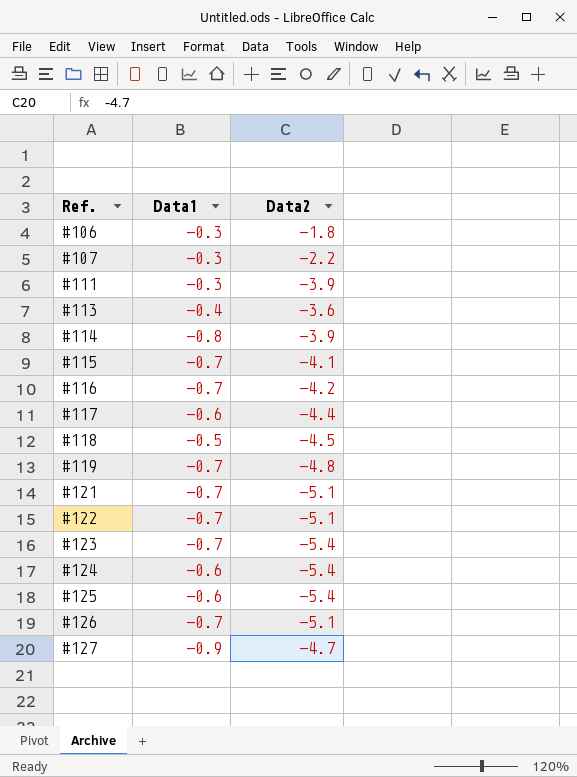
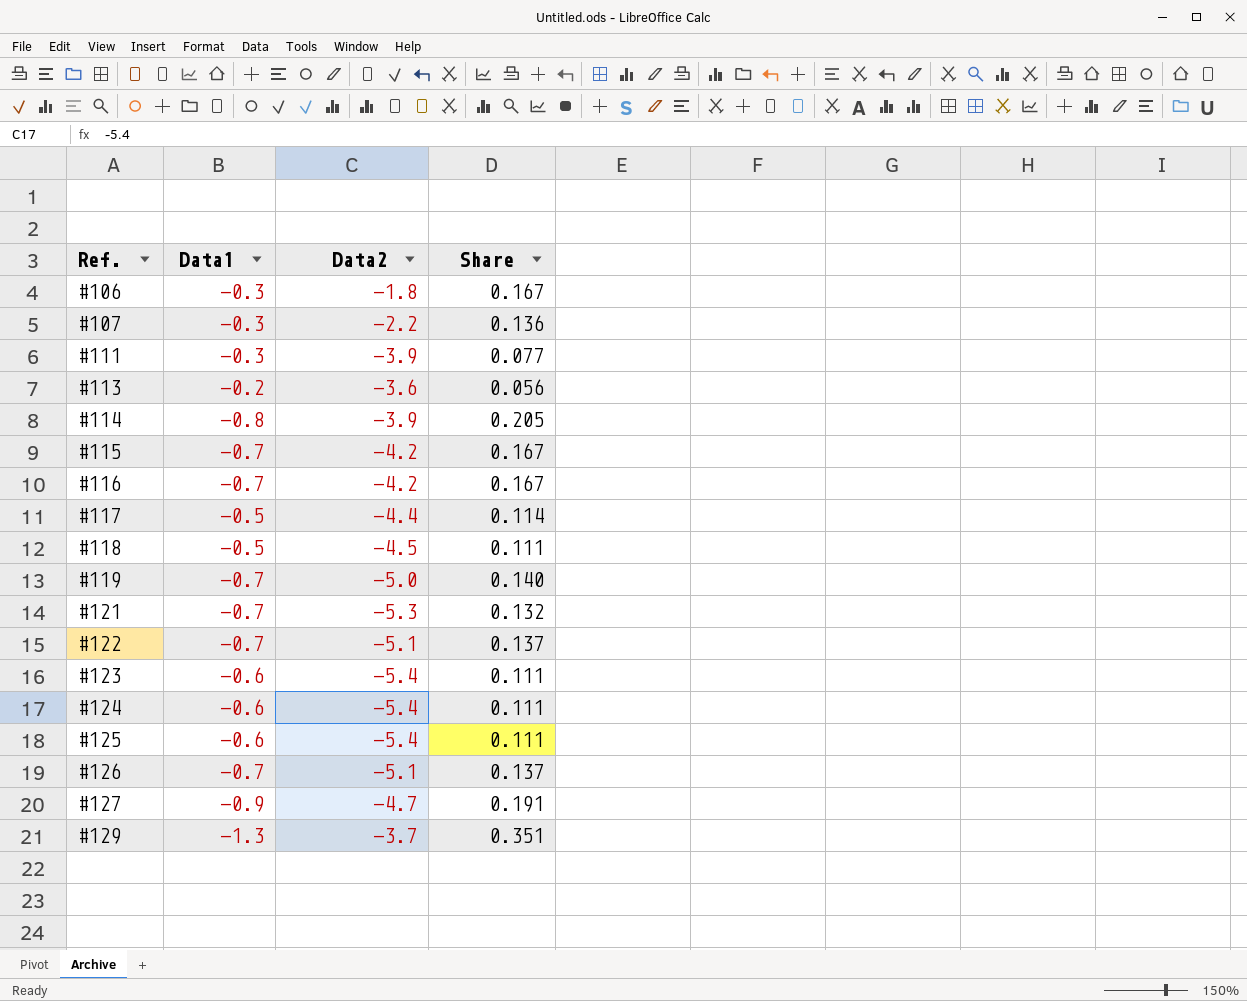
column Share | formula: none -> [Data1] / [Data2]
#113 | Data1: -0.4 -> -0.2
#115 | Data2: -4.1 -> -4.2
#117 | Data1: -0.6 -> -0.5
#119 | Data2: -4.8 -> -5.0
#121 | Data2: -5.1 -> -5.3
#123 | Data1: -0.7 -> -0.6
row #129: none -> -1.3 | -3.7 | 0.351

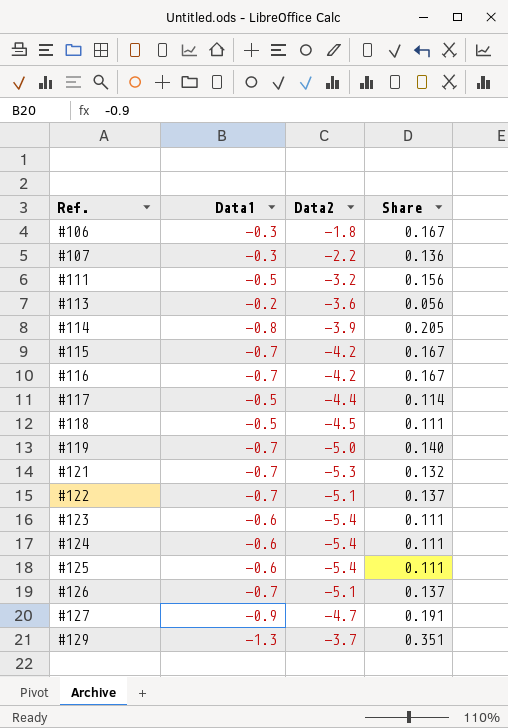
#111 | Data1: -0.3 -> -0.5
#111 | Data2: -3.9 -> -3.2
#111 | Share: 0.077 -> 0.156

